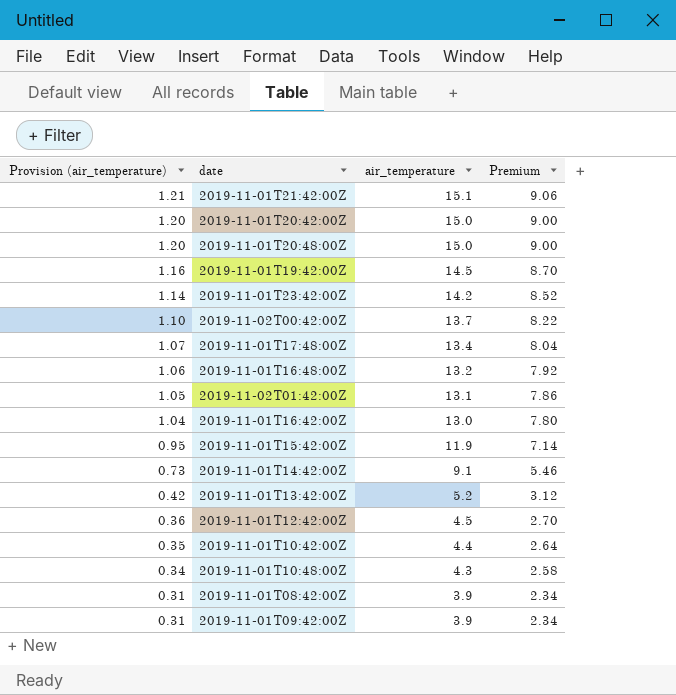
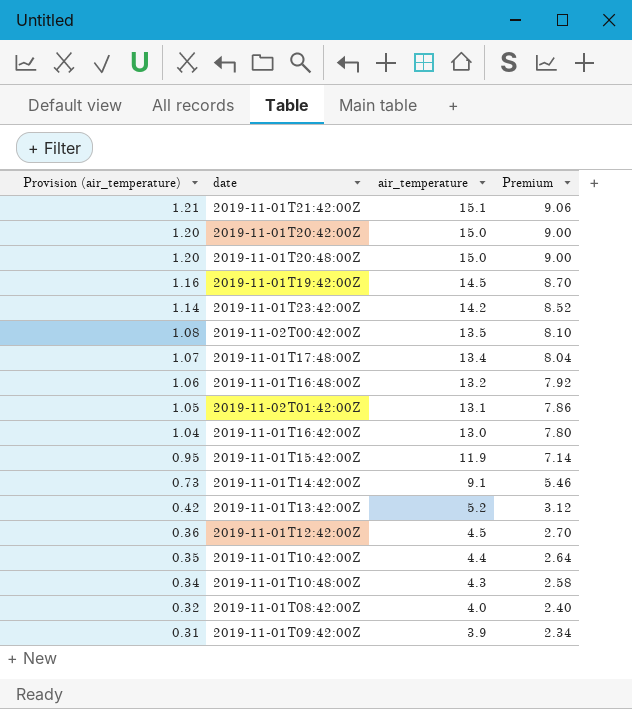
2019-11-02T00:42:00Z | Provision (air_temperature): 1.10 -> 1.08
2019-11-02T00:42:00Z | air_temperature: 13.7 -> 13.5
2019-11-02T00:42:00Z | Premium: 8.22 -> 8.10
2019-11-01T08:42:00Z | Provision (air_temperature): 0.31 -> 0.32
2019-11-01T08:42:00Z | air_temperature: 3.9 -> 4.0
2019-11-01T08:42:00Z | Premium: 2.34 -> 2.40

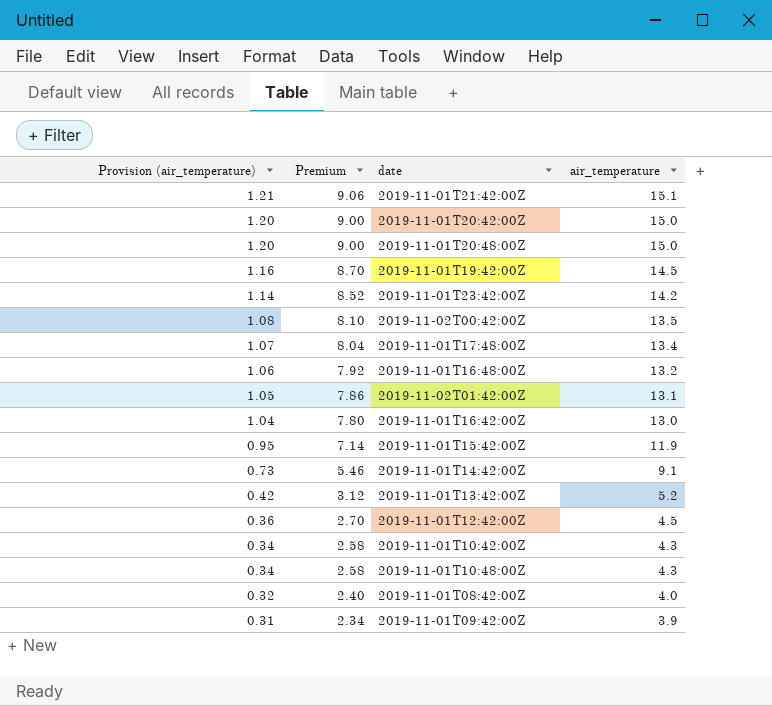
column Premium | position: 4 -> 2
2019-11-01T10:42:00Z | Provision (air_temperature): 0.35 -> 0.34
2019-11-01T10:42:00Z | Premium: 2.64 -> 2.58
2019-11-01T10:42:00Z | air_temperature: 4.4 -> 4.3

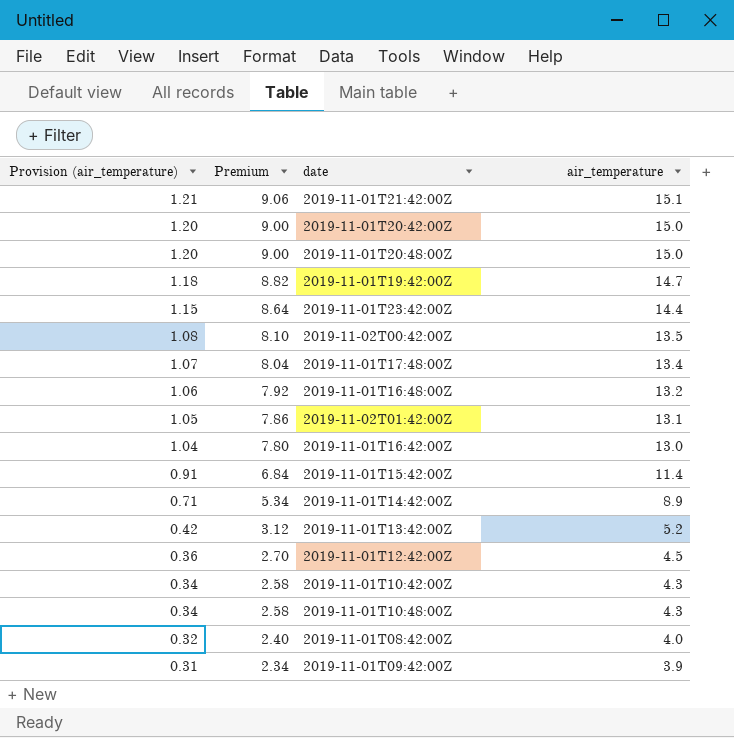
2019-11-01T19:42:00Z | Provision (air_temperature): 1.16 -> 1.18
2019-11-01T19:42:00Z | Premium: 8.70 -> 8.82
2019-11-01T19:42:00Z | air_temperature: 14.5 -> 14.7
2019-11-01T23:42:00Z | Provision (air_temperature): 1.14 -> 1.15
2019-11-01T23:42:00Z | Premium: 8.52 -> 8.64
2019-11-01T23:42:00Z | air_temperature: 14.2 -> 14.4
2019-11-01T15:42:00Z | Provision (air_temperature): 0.95 -> 0.91
2019-11-01T15:42:00Z | Premium: 7.14 -> 6.84
2019-11-01T15:42:00Z | air_temperature: 11.9 -> 11.4
2019-11-01T14:42:00Z | Provision (air_temperature): 0.73 -> 0.71
2019-11-01T14:42:00Z | Premium: 5.46 -> 5.34
2019-11-01T14:42:00Z | air_temperature: 9.1 -> 8.9

